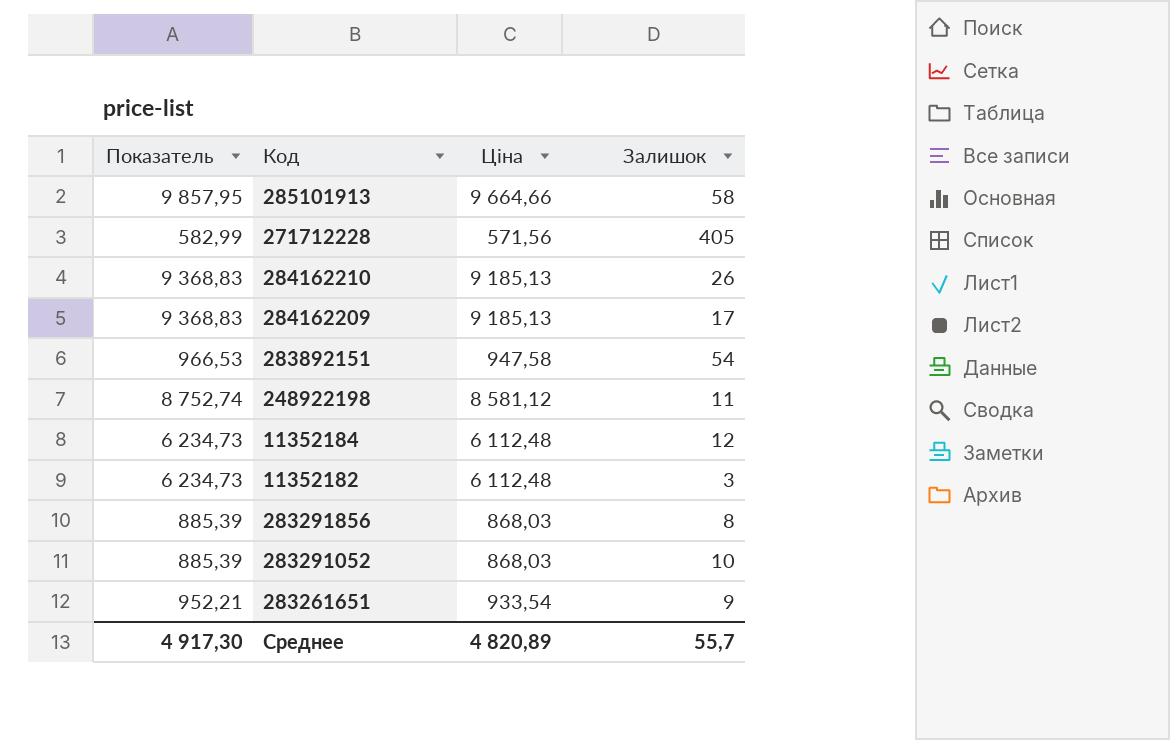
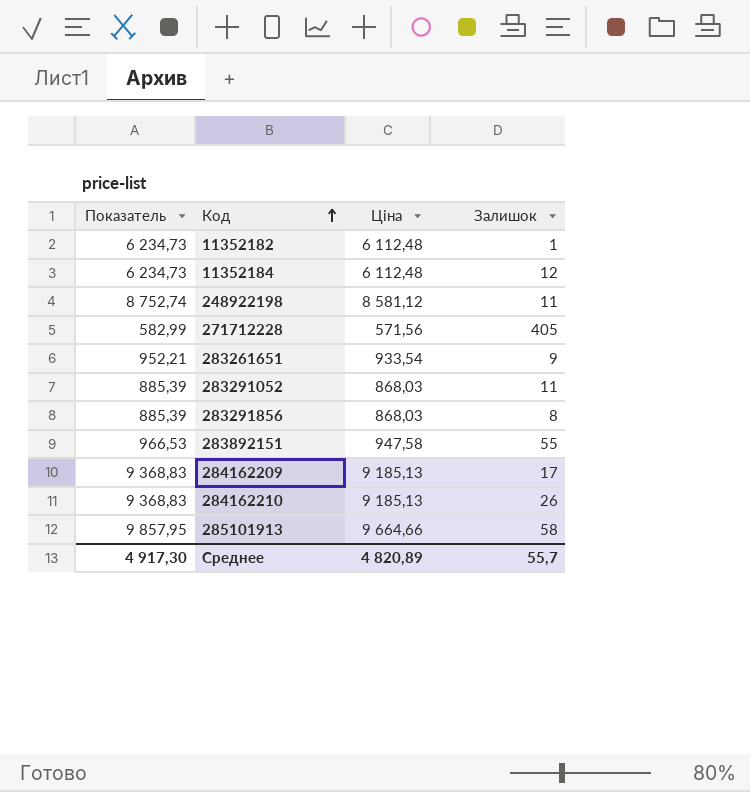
row order: none -> Код ascending
11352182 | Залишок: 3 -> 1
283291052 | Залишок: 10 -> 11
283892151 | Залишок: 54 -> 55

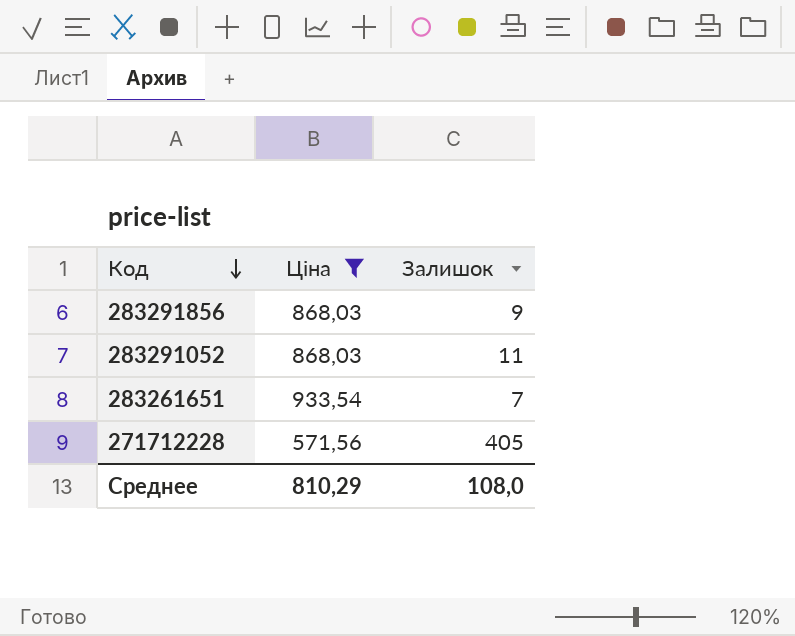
filter: none -> Ціна <= 933,54
row order: Код ascending -> Код descending
column Показатель | formula: [Ціна] * 1,02 -> none
283291856 | Залишок: 8 -> 9
283261651 | Залишок: 9 -> 7
Среднее | Ціна: 4 820,89 -> 810,29
Среднее | Залишок: 55,7 -> 108,0

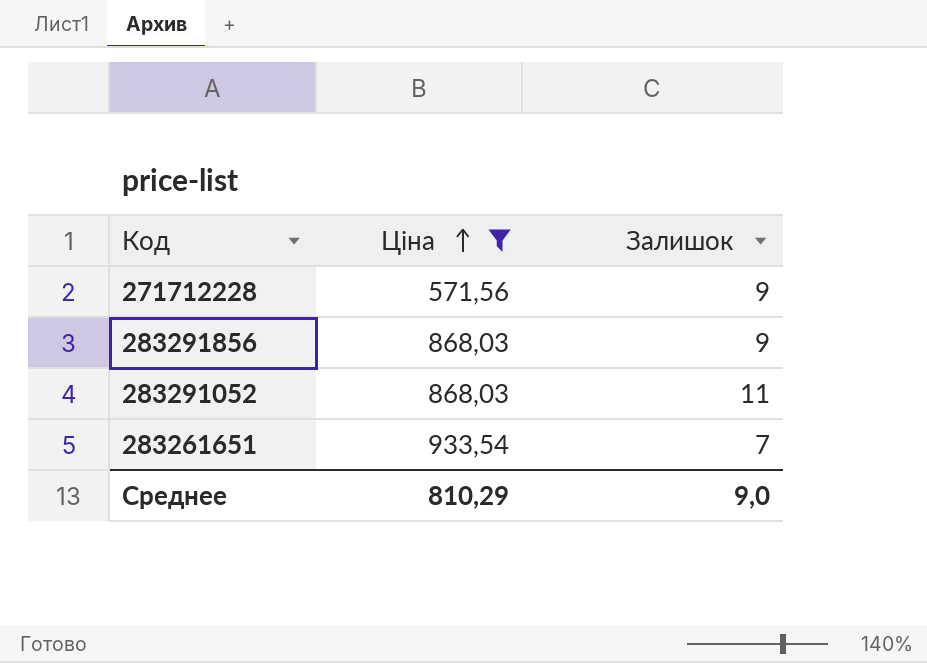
row order: Код descending -> Ціна ascending
271712228 | Залишок: 405 -> 9
Среднее | Залишок: 108,0 -> 9,0

